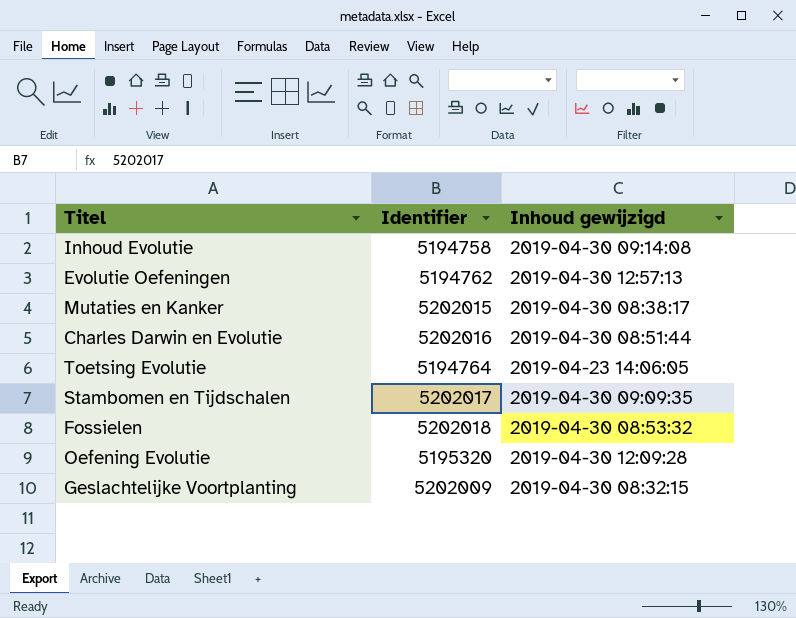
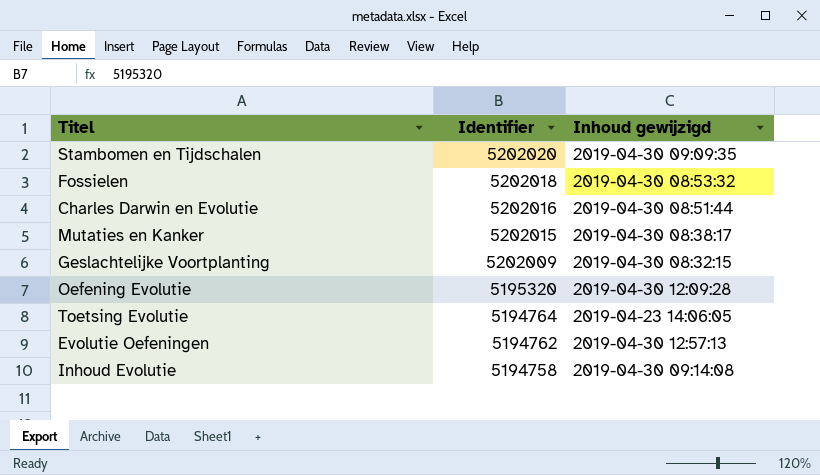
row order: none -> Identifier descending
Stambomen en Tijdschalen | Identifier: 5202017 -> 5202020

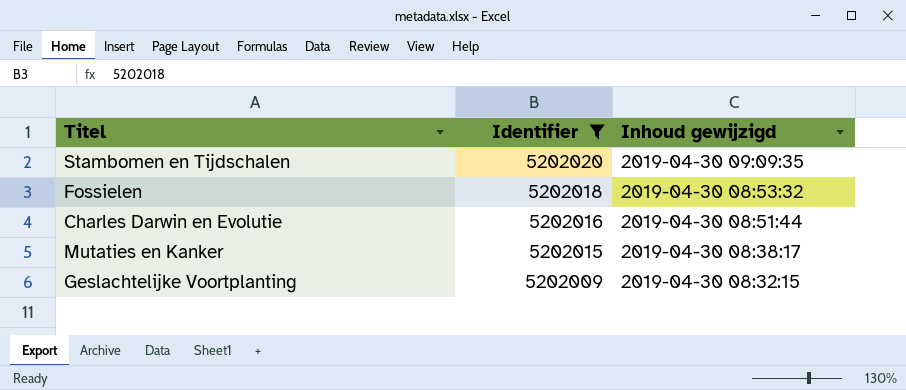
filter: none -> Identifier >= 5202009

